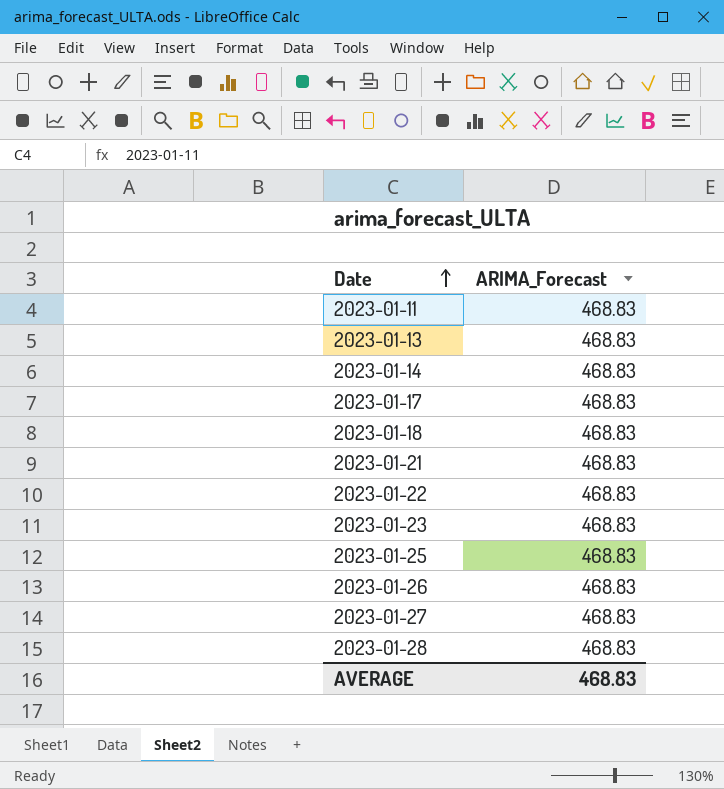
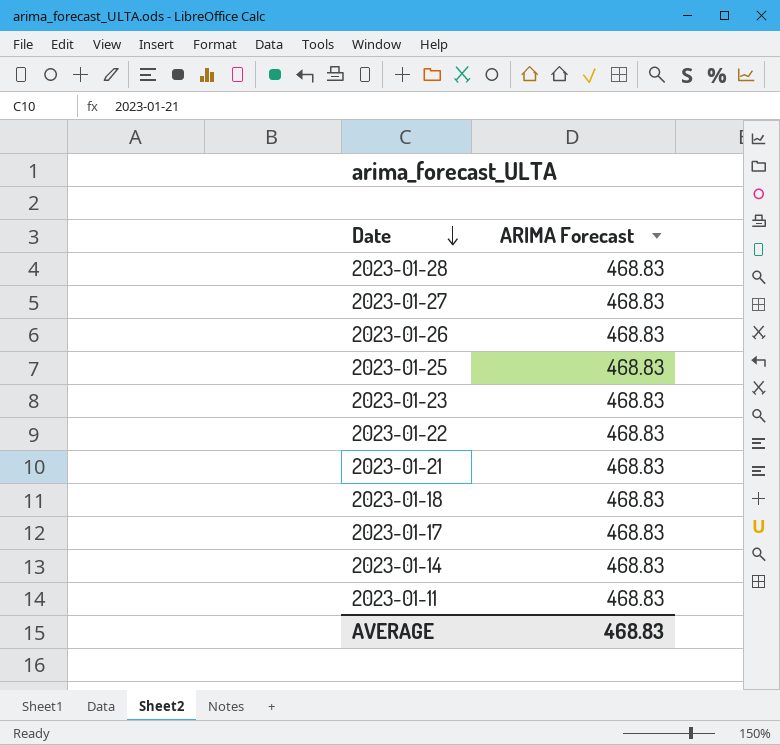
row order: Date ascending -> Date descending
column name: ARIMA_Forecast -> ARIMA Forecast
row 2023-01-13: 468.83 -> none

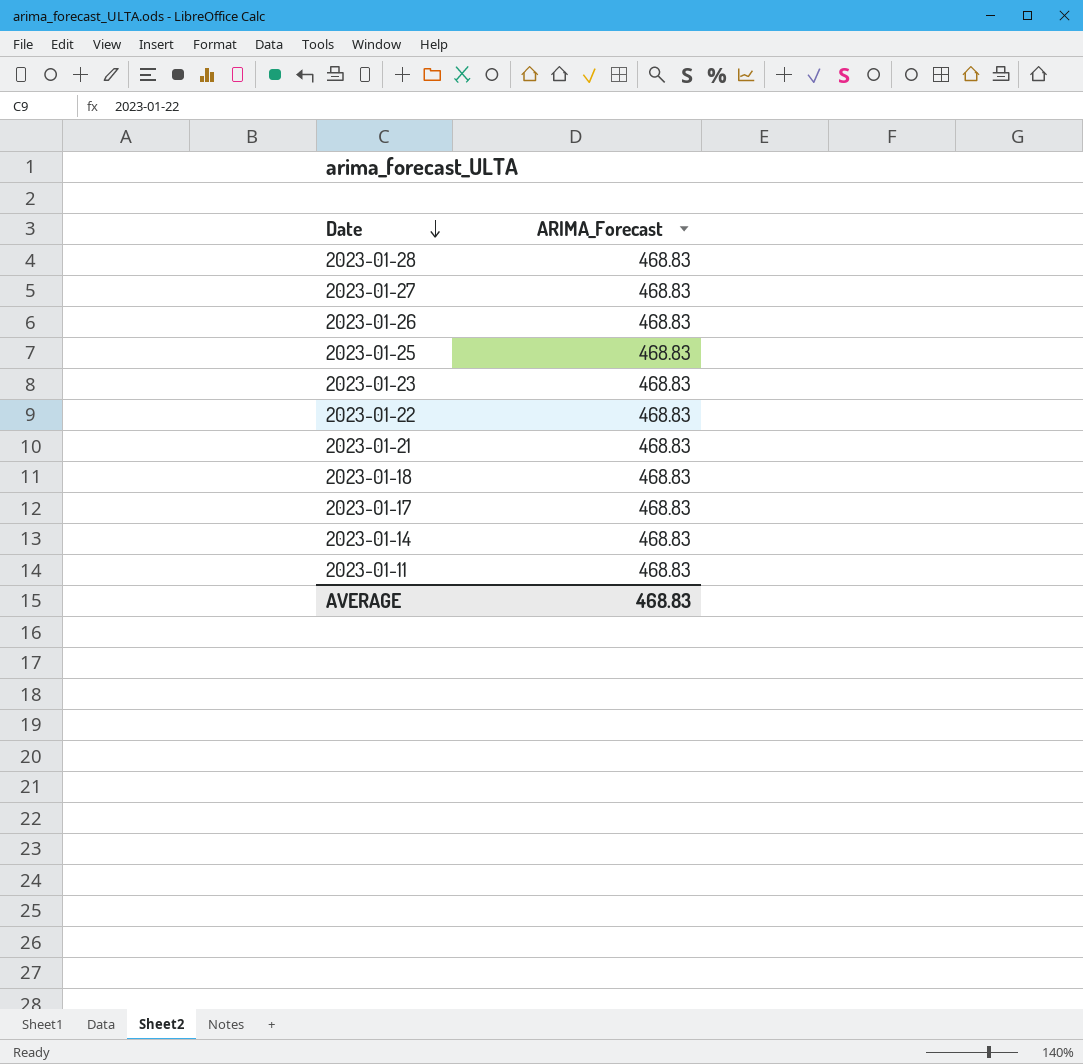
column name: ARIMA Forecast -> ARIMA_Forecast

